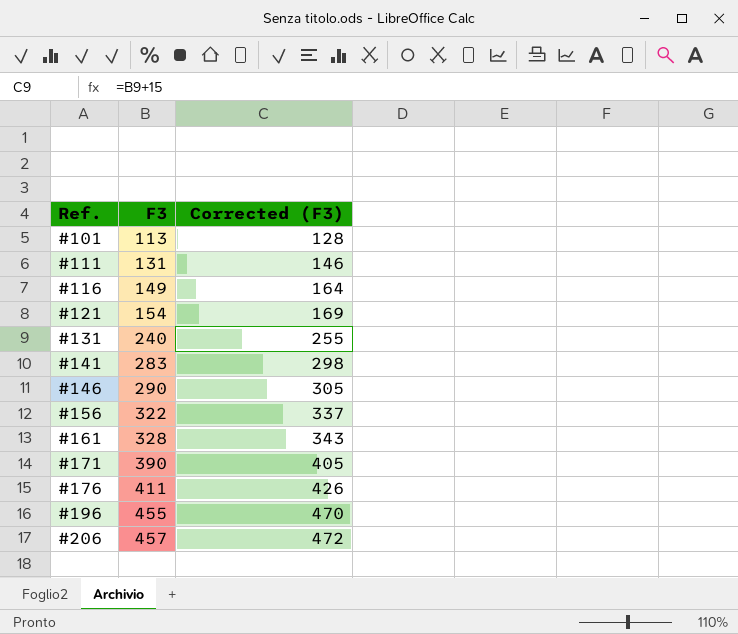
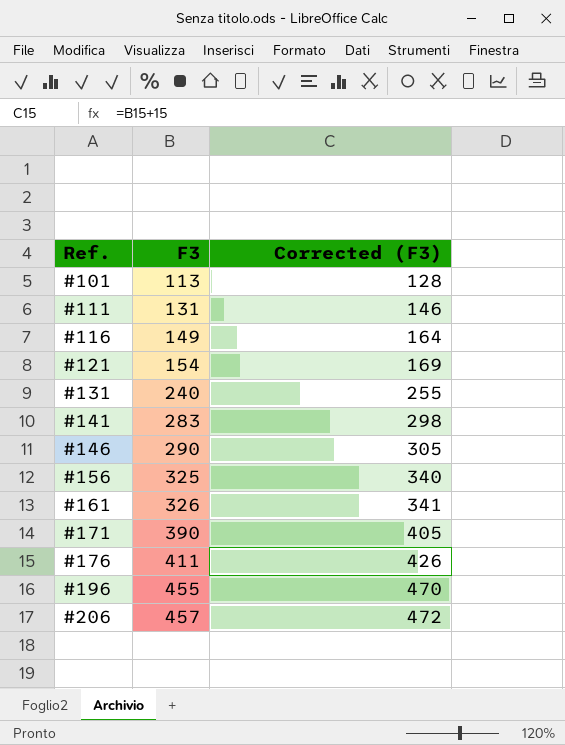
#156 | F3: 322 -> 325
#156 | Corrected (F3): 337 -> 340
#161 | F3: 328 -> 326
#161 | Corrected (F3): 343 -> 341

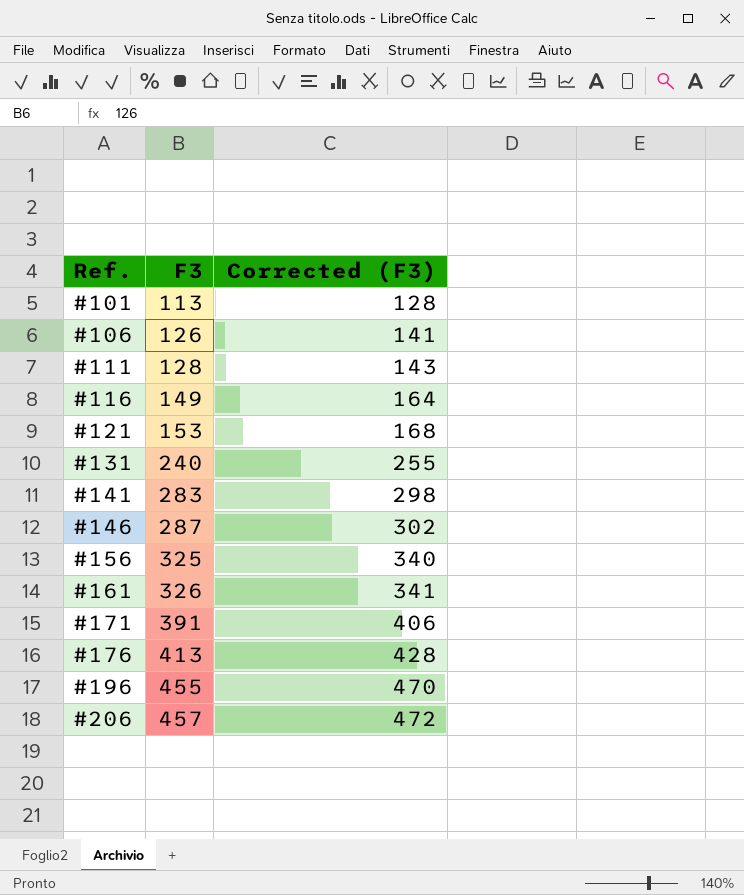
row #106: none -> 126 | 141
#111 | F3: 131 -> 128
#111 | Corrected (F3): 146 -> 143
#121 | F3: 154 -> 153
#121 | Corrected (F3): 169 -> 168
#146 | F3: 290 -> 287
#146 | Corrected (F3): 305 -> 302
#171 | F3: 390 -> 391
#171 | Corrected (F3): 405 -> 406
#176 | F3: 411 -> 413
#176 | Corrected (F3): 426 -> 428

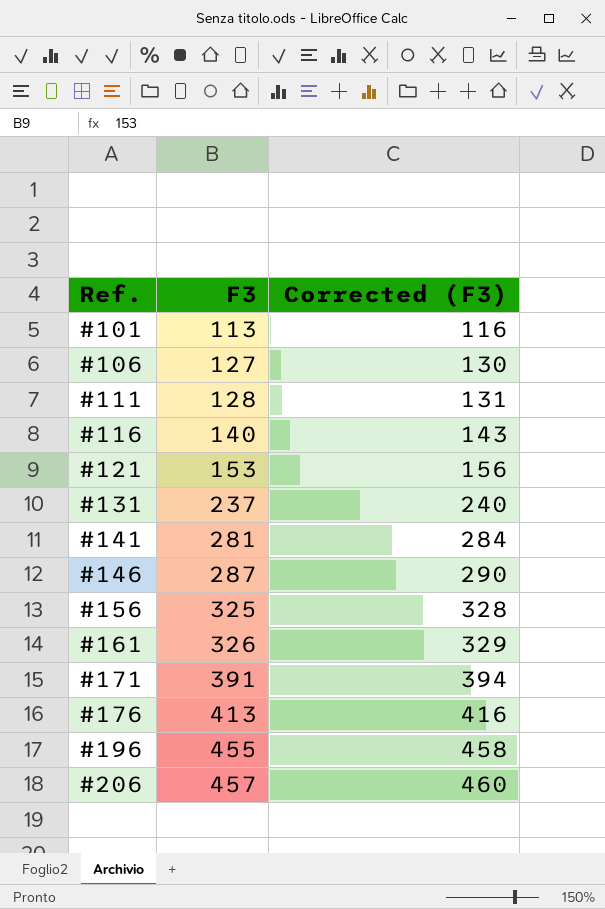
column Corrected (F3) | formula: [F3] + 15 -> [F3] + 3
#106 | F3: 126 -> 127
#116 | F3: 149 -> 140
#131 | F3: 240 -> 237
#141 | F3: 283 -> 281

